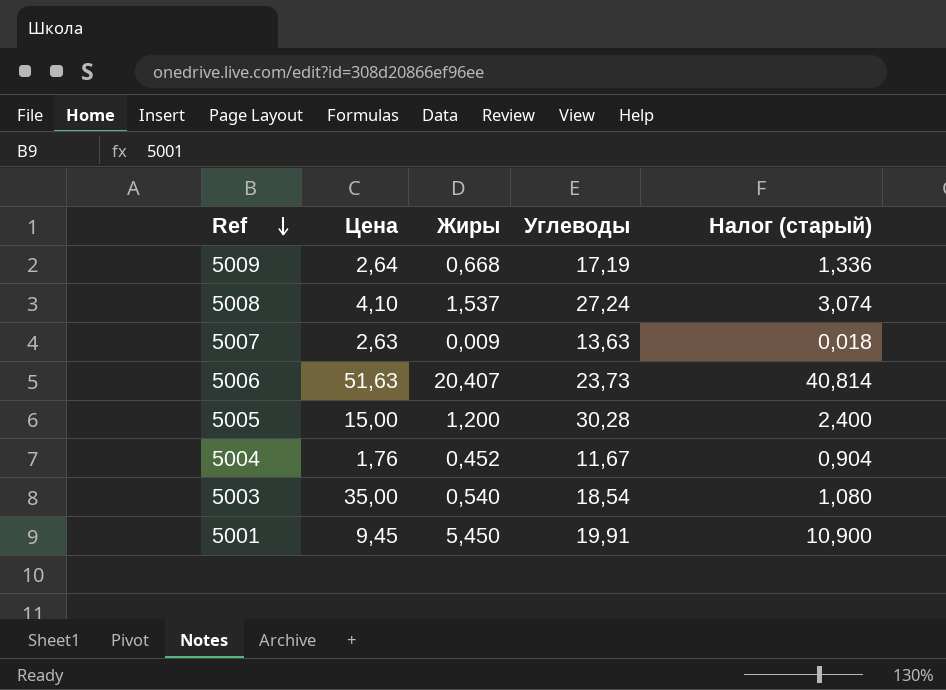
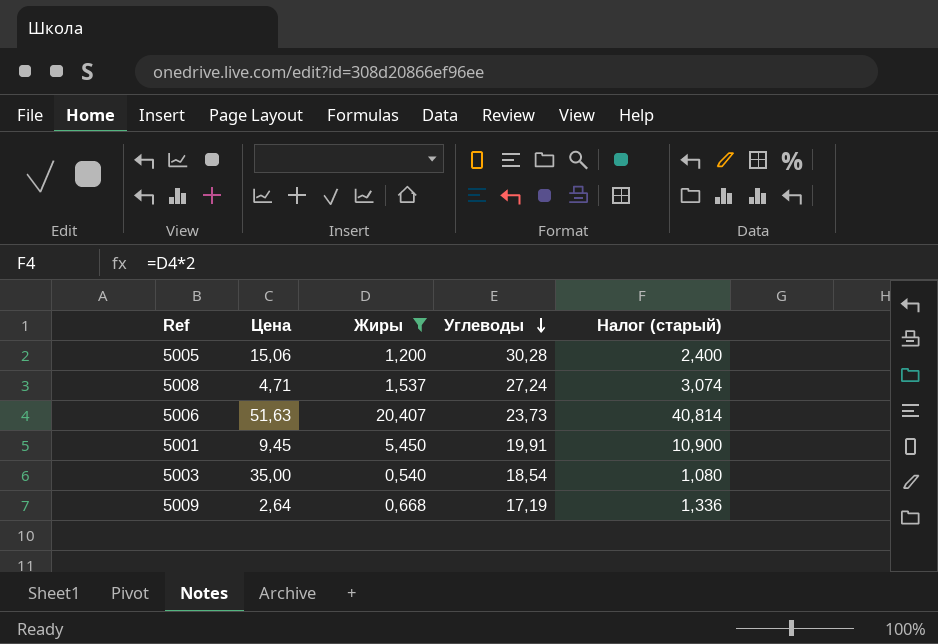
filter: none -> Жиры >= 0,540
row order: Ref descending -> Углеводы descending
5005 | Цена: 15,00 -> 15,06
5008 | Цена: 4,10 -> 4,71

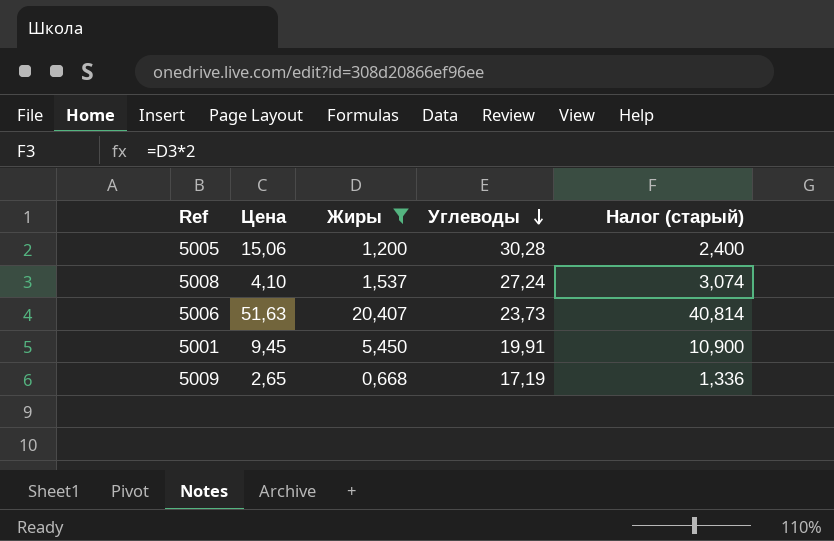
row 5003: 35,00 | 0,540 | 18,54 | 1,080 -> none
5008 | Цена: 4,71 -> 4,10
5009 | Цена: 2,64 -> 2,65

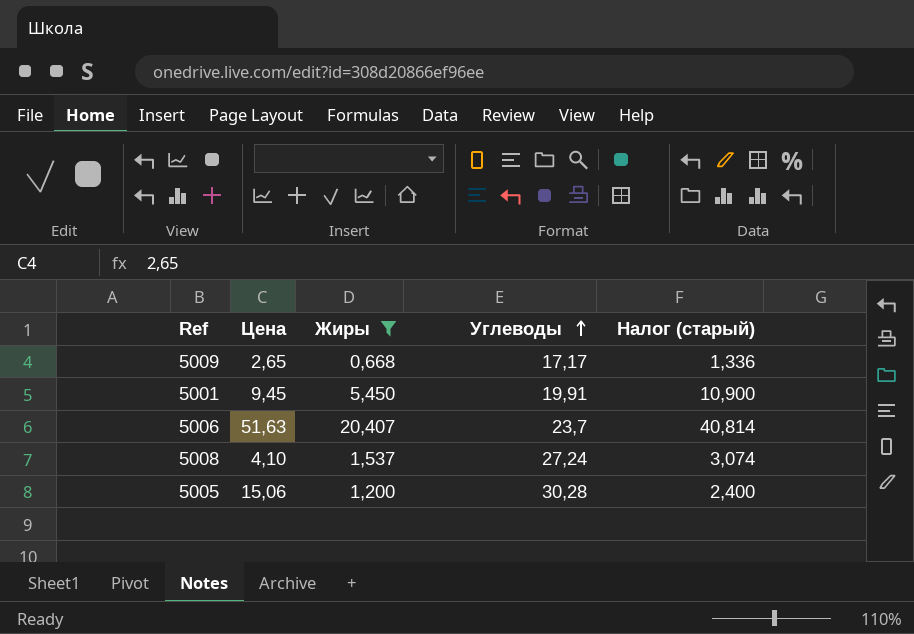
row order: Углеводы descending -> Углеводы ascending
5009 | Углеводы: 17,19 -> 17,17
5006 | Углеводы: 23,73 -> 23,7

